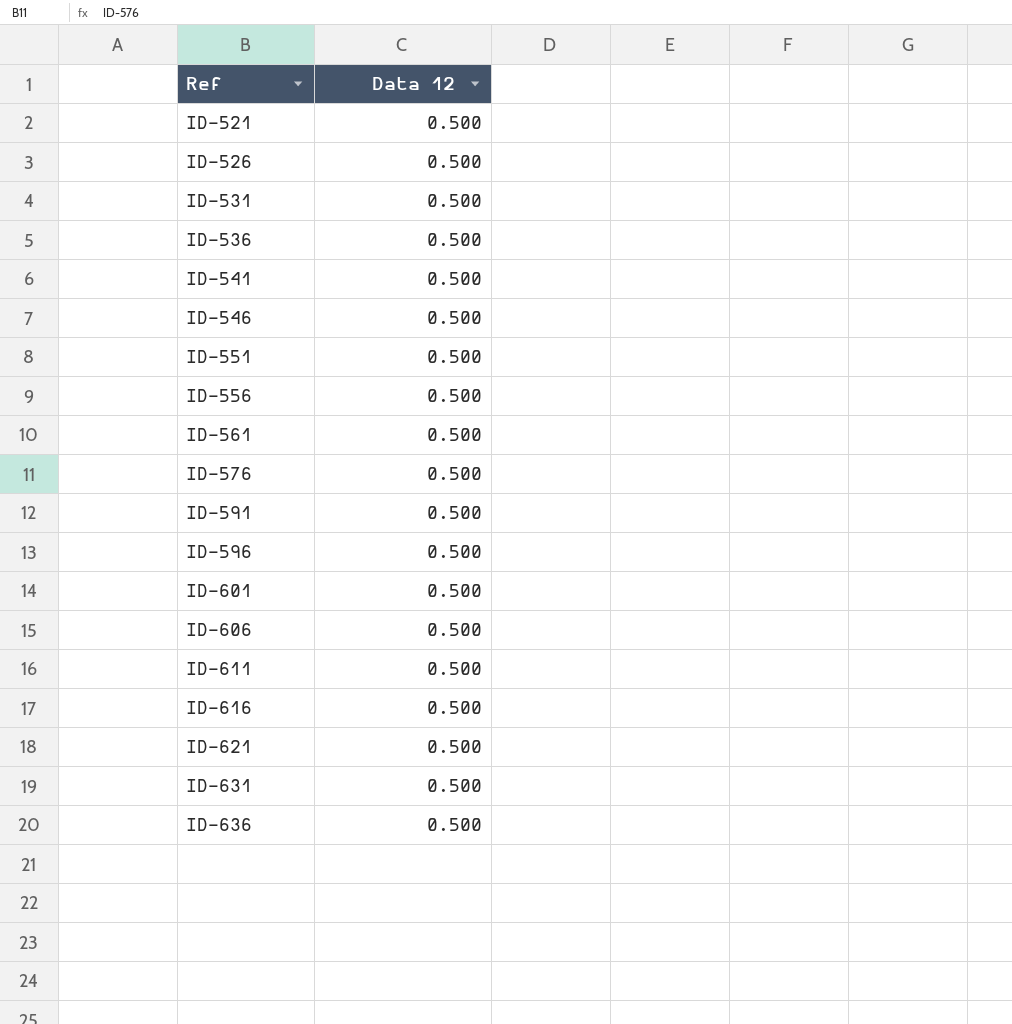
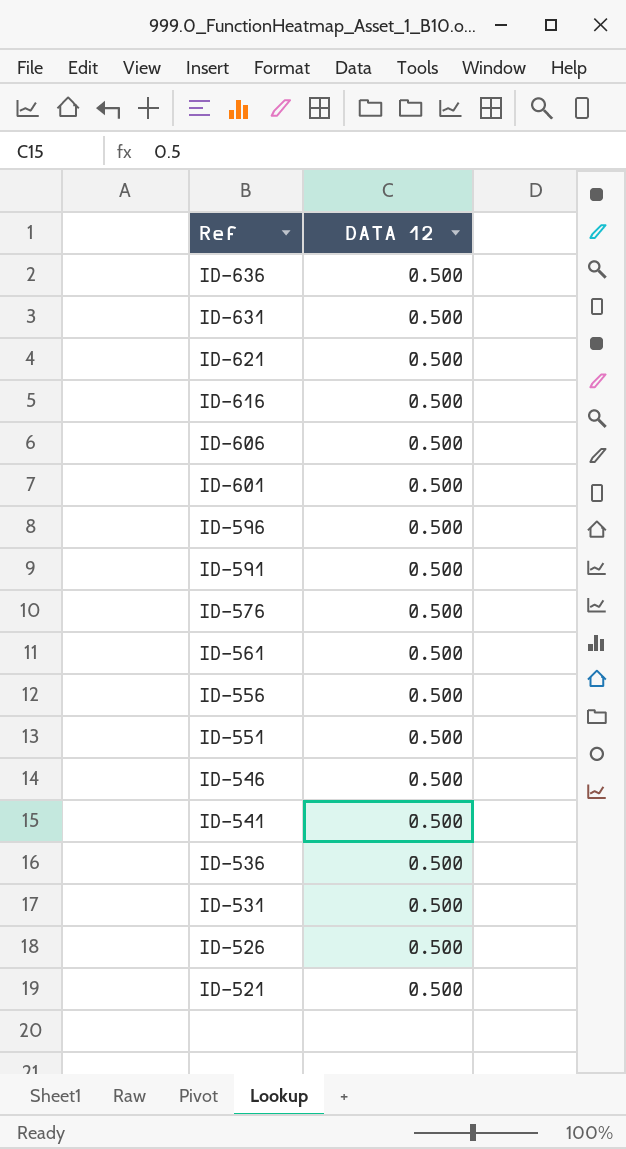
row order: Ref ascending -> Ref descending
column name: Data 12 -> DATA 12
row ID-611: 0.500 -> none

